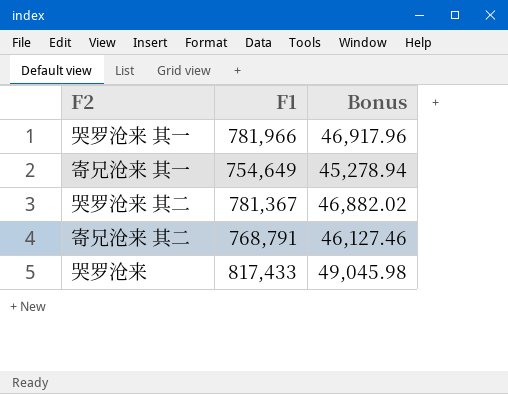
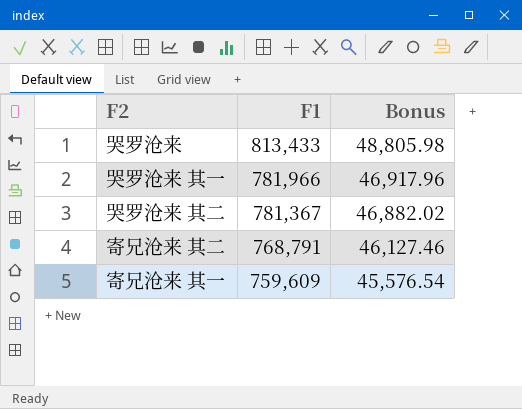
row order: none -> F1 descending
哭罗沧来 | F1: 817,433 -> 813,433
哭罗沧来 | Bonus: 49,045.98 -> 48,805.98
寄兄沧来 其一 | F1: 754,649 -> 759,609
寄兄沧来 其一 | Bonus: 45,278.94 -> 45,576.54

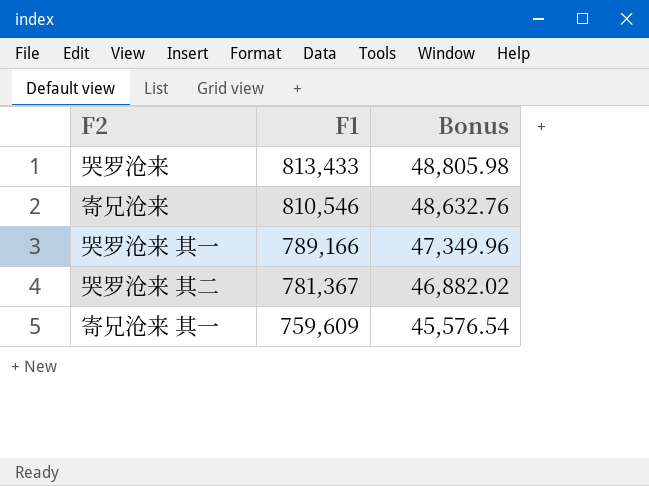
row 寄兄沧来 其二: 768,791 | 46,127.46 -> none
row 寄兄沧来: none -> 810,546 | 48,632.76
哭罗沧来 其一 | F1: 781,966 -> 789,166
哭罗沧来 其一 | Bonus: 46,917.96 -> 47,349.96

